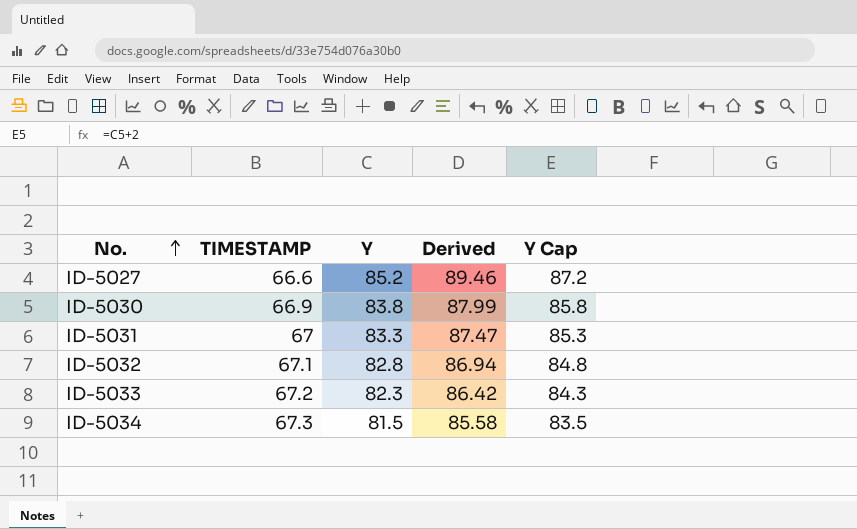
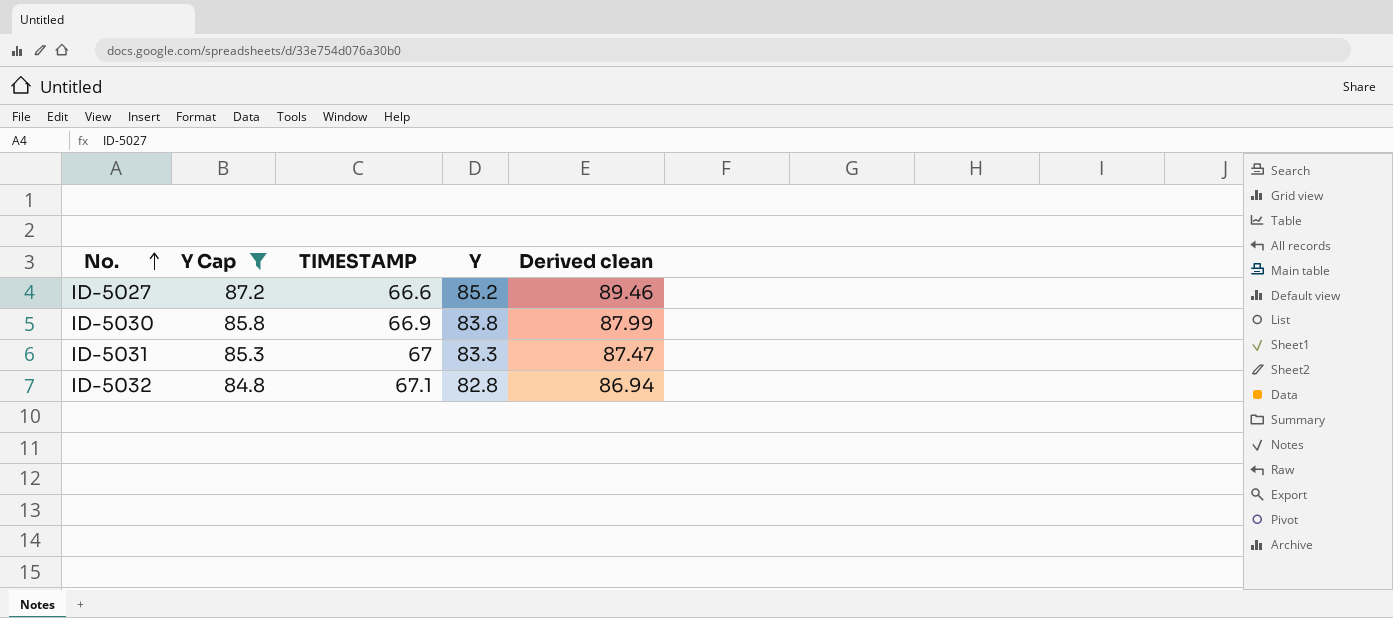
filter: none -> Y Cap >= 84.8
column Y Cap | position: 5 -> 2
column name: Derived -> Derived clean

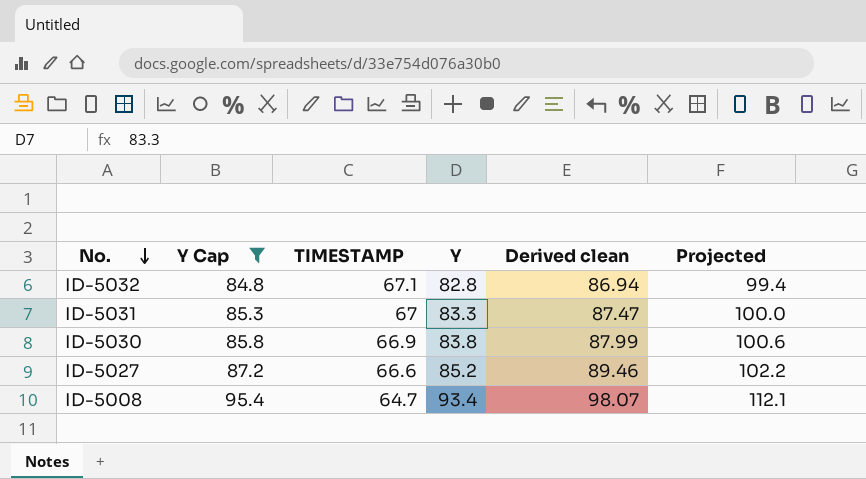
row order: No. ascending -> No. descending
column Projected | formula: none -> [Y] * 1.2
row ID-5008: none -> 95.4 | 64.7 | 93.4 | 98.07 | 112.1

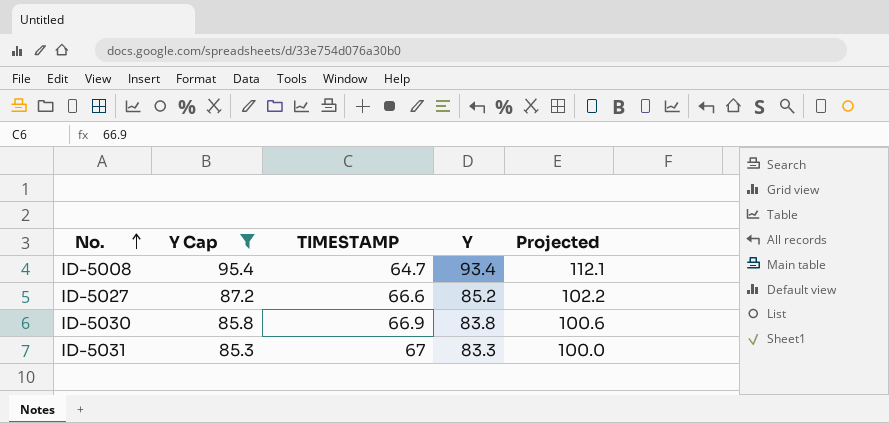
row order: No. descending -> No. ascending
column Derived clean | formula: [Y] * 1.05 -> none
row ID-5032: 84.8 | 67.1 | 82.8 | 86.94 | 99.4 -> none

